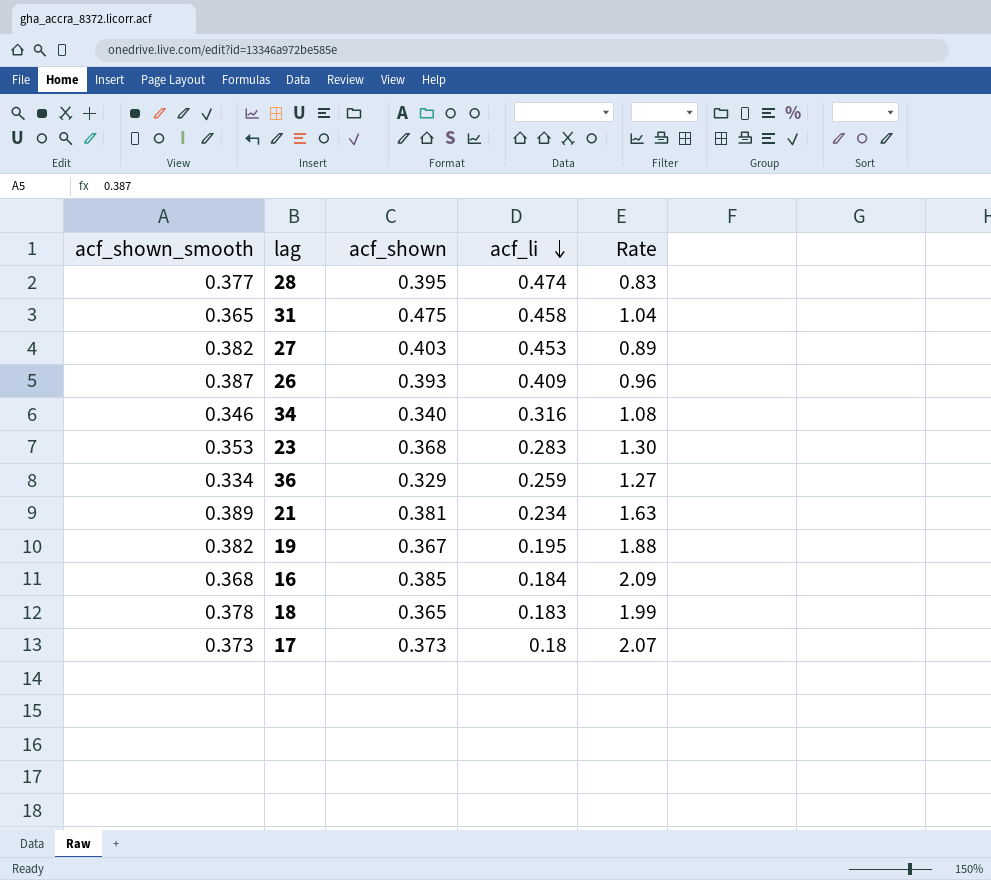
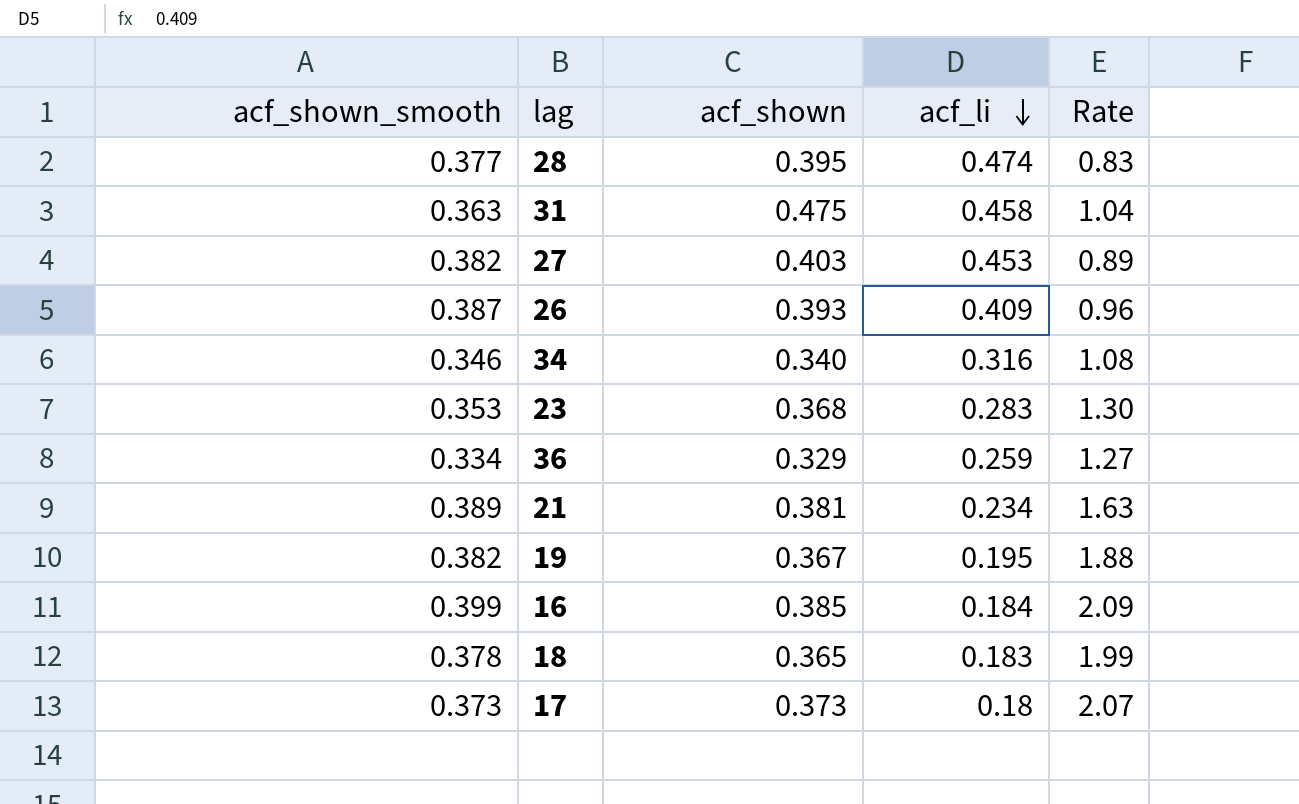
31 | acf_shown_smooth: 0.365 -> 0.363
16 | acf_shown_smooth: 0.368 -> 0.399

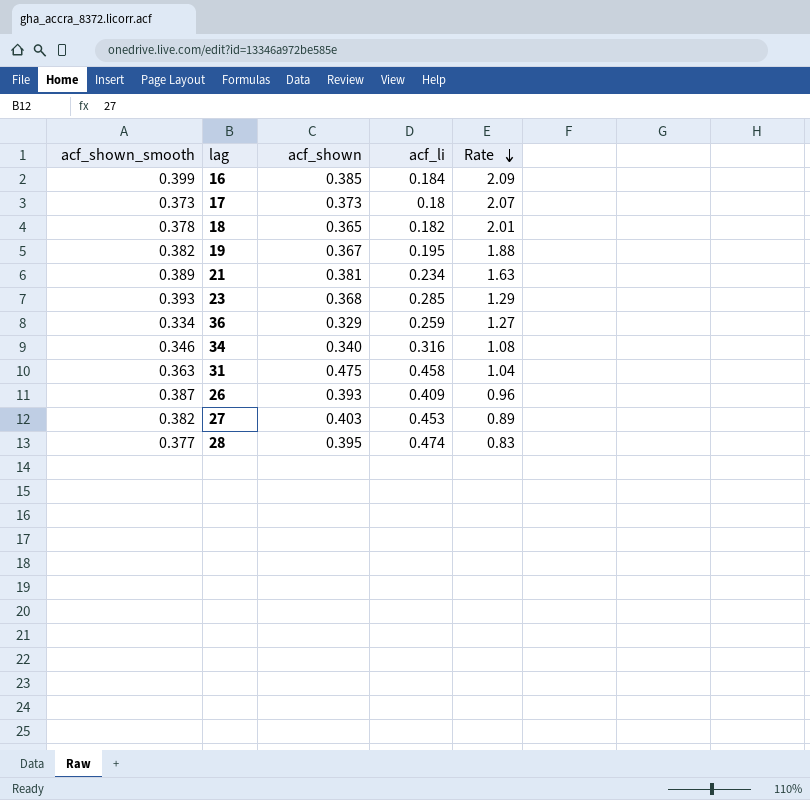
row order: acf_li descending -> Rate descending
18 | acf_li: 0.183 -> 0.182
18 | Rate: 1.99 -> 2.01
23 | acf_shown_smooth: 0.353 -> 0.393
23 | acf_li: 0.283 -> 0.285
23 | Rate: 1.30 -> 1.29

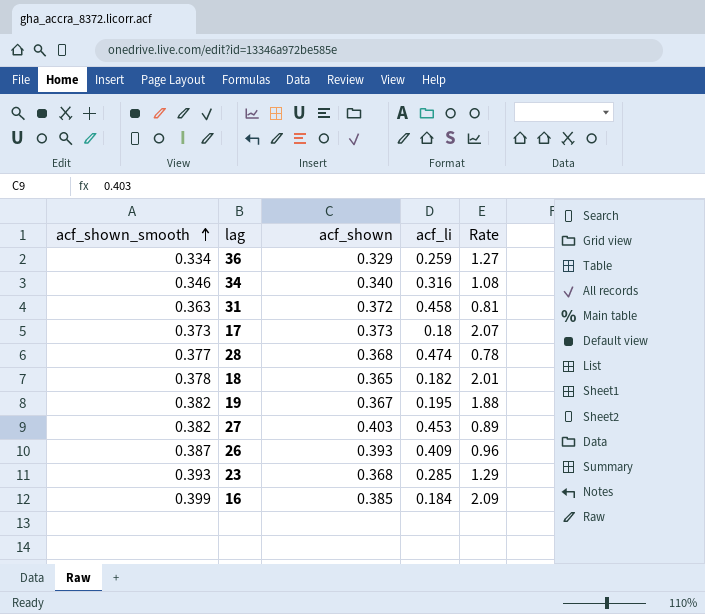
row order: Rate descending -> acf_shown_smooth ascending
row 21: 0.389 | 0.381 | 0.234 | 1.63 -> none
31 | acf_shown: 0.475 -> 0.372
31 | Rate: 1.04 -> 0.81
28 | acf_shown: 0.395 -> 0.368
28 | Rate: 0.83 -> 0.78

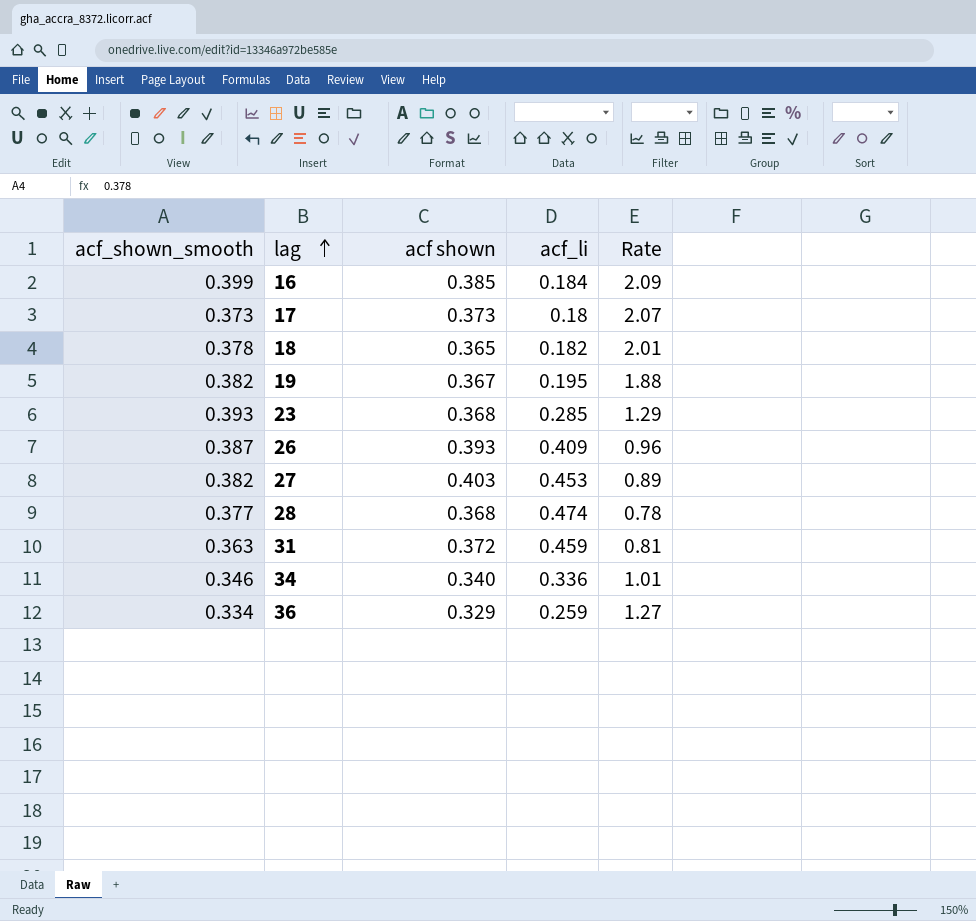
row order: acf_shown_smooth ascending -> lag ascending
column name: acf_shown -> acf shown
31 | acf_li: 0.458 -> 0.459
34 | acf_li: 0.316 -> 0.336
34 | Rate: 1.08 -> 1.01

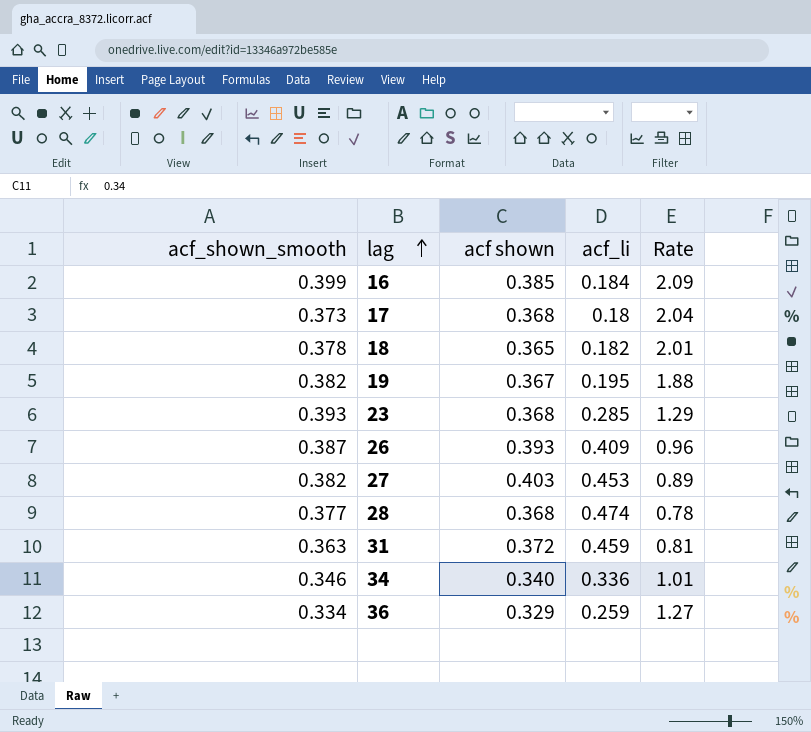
17 | acf shown: 0.373 -> 0.368
17 | Rate: 2.07 -> 2.04

